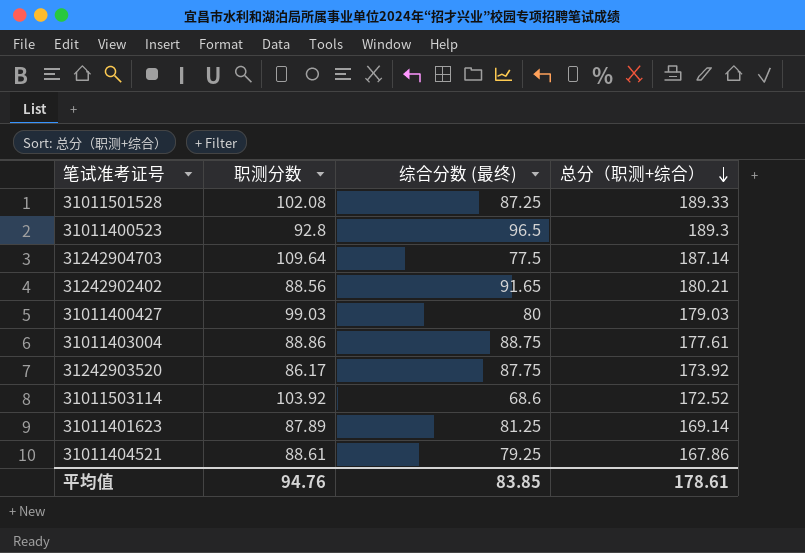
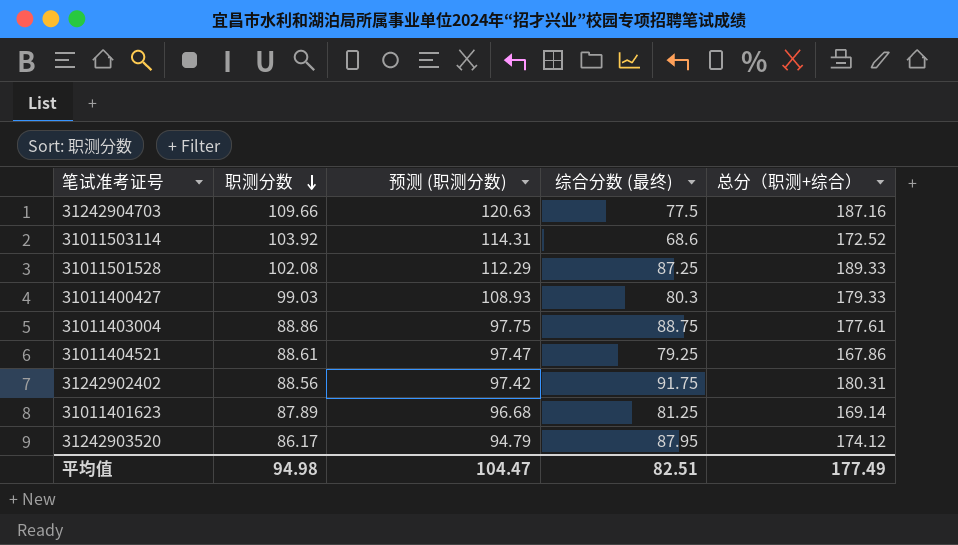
row order: 总分（职测+综合） descending -> 职测分数 descending
column 预测 (职测分数) | formula: none -> [职测分数] * 1.1
row 31011400523: 92.8 | 96.5 | 189.3 -> none
31242904703 | 职测分数: 109.64 -> 109.66
31242904703 | 总分（职测+综合）: 187.14 -> 187.16
31011400427 | 综合分数 (最终): 80 -> 80.3
31011400427 | 总分（职测+综合）: 179.03 -> 179.33
31242902402 | 综合分数 (最终): 91.65 -> 91.75
31242902402 | 总分（职测+综合）: 180.21 -> 180.31
31242903520 | 综合分数 (最终): 87.75 -> 87.95
31242903520 | 总分（职测+综合）: 173.92 -> 174.12
平均值 | 职测分数: 94.76 -> 94.98
平均值 | 综合分数 (最终): 83.85 -> 82.51
平均值 | 总分（职测+综合）: 178.61 -> 177.49

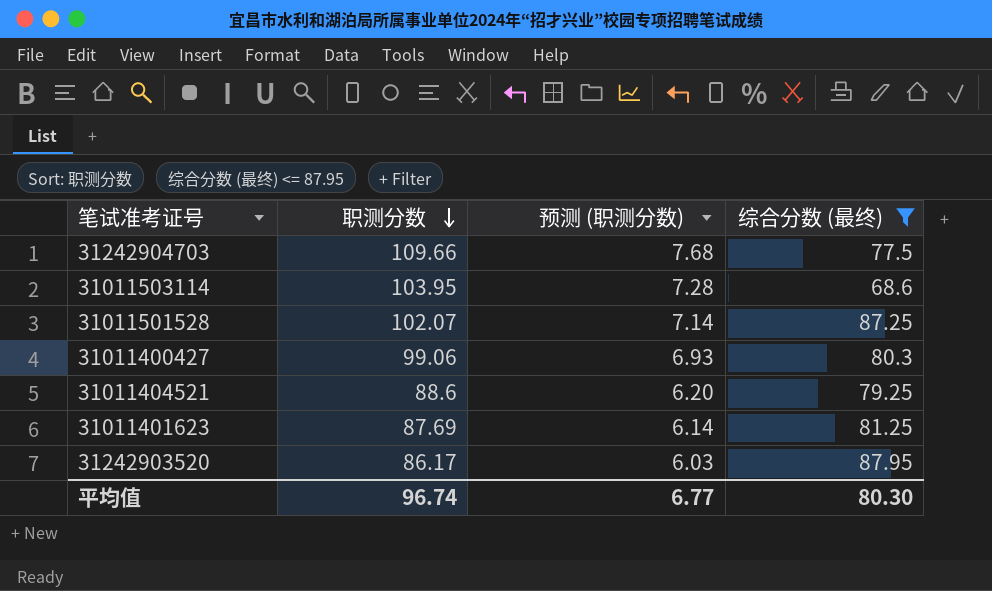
filter: none -> 综合分数 (最终) <= 87.95
column 总分（职测+综合） | formula: [职测分数] + [综合分数 (最终)] -> none
column 预测 (职测分数) | formula: [职测分数] * 1.1 -> [职测分数] * 0.07
31011503114 | 职测分数: 103.92 -> 103.95
31011501528 | 职测分数: 102.08 -> 102.07
31011400427 | 职测分数: 99.03 -> 99.06
31011404521 | 职测分数: 88.61 -> 88.6
31011401623 | 职测分数: 87.89 -> 87.69
平均值 | 职测分数: 94.98 -> 96.74
平均值 | 预测 (职测分数): 104.47 -> 6.77
平均值 | 综合分数 (最终): 82.51 -> 80.30

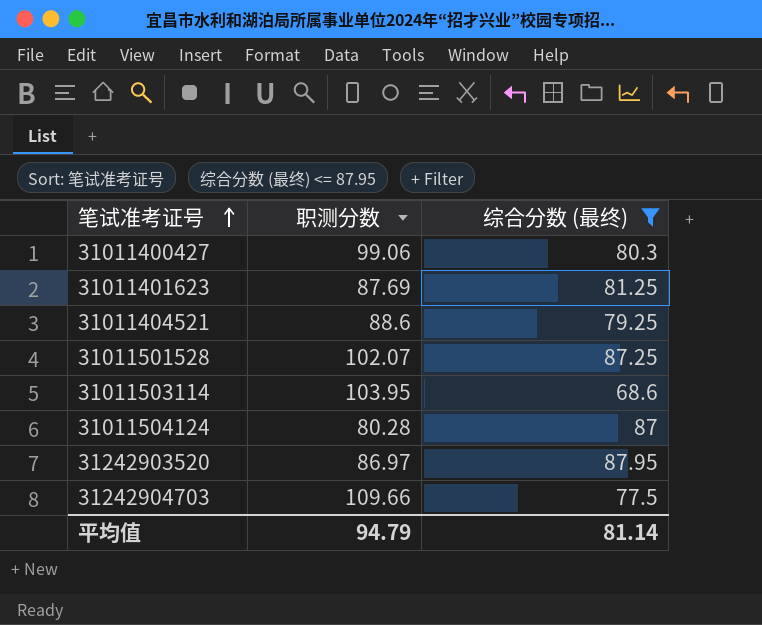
row order: 职测分数 descending -> 笔试准考证号 ascending
column 预测 (职测分数) | formula: [职测分数] * 0.07 -> none
row 31011504124: none -> 80.28 | 87
31242903520 | 职测分数: 86.17 -> 86.97
平均值 | 职测分数: 96.74 -> 94.79
平均值 | 综合分数 (最终): 80.30 -> 81.14

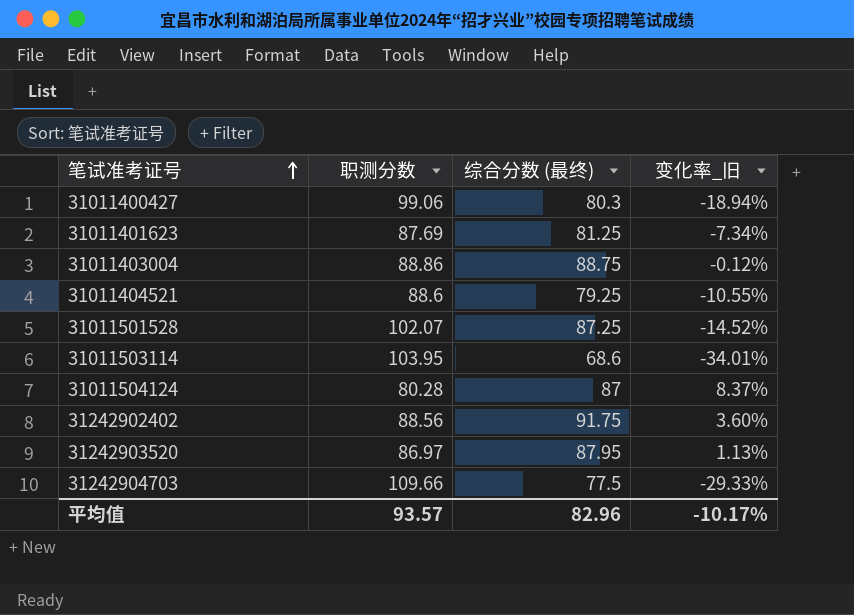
filter: 综合分数 (最终) <= 87.95 -> none
column 变化率_旧 | formula: none -> ([综合分数 (最终)] - [职测分数]) / [职测分数]
平均值 | 职测分数: 94.79 -> 93.57
平均值 | 综合分数 (最终): 81.14 -> 82.96

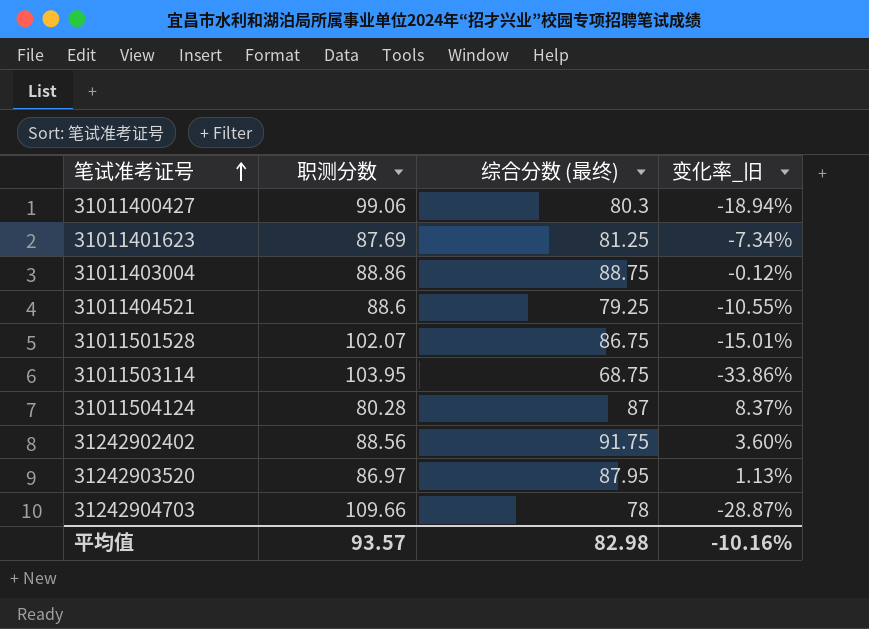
31011501528 | 综合分数 (最终): 87.25 -> 86.75
31011501528 | 变化率_旧: -14.52% -> -15.01%
31011503114 | 综合分数 (最终): 68.6 -> 68.75
31011503114 | 变化率_旧: -34.01% -> -33.86%
31242904703 | 综合分数 (最终): 77.5 -> 78
31242904703 | 变化率_旧: -29.33% -> -28.87%
平均值 | 综合分数 (最终): 82.96 -> 82.98
平均值 | 变化率_旧: -10.17% -> -10.16%

